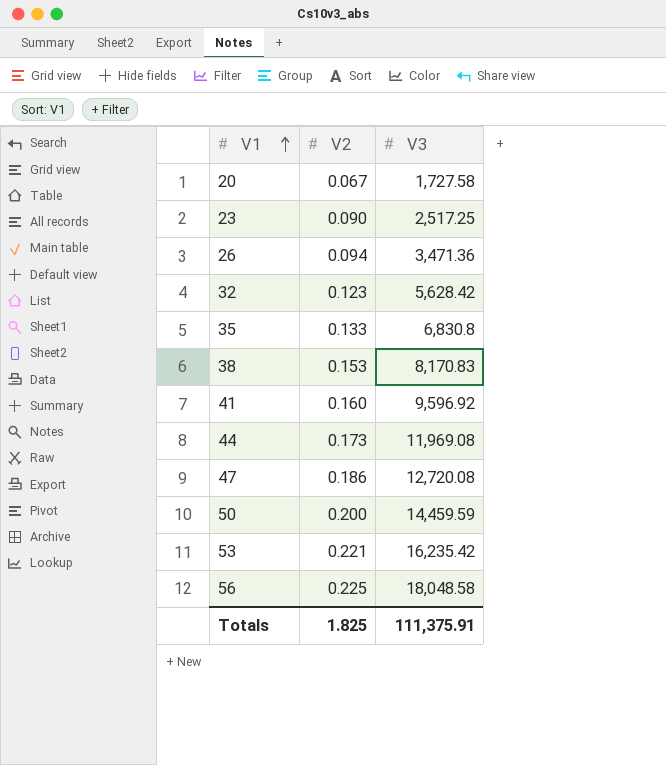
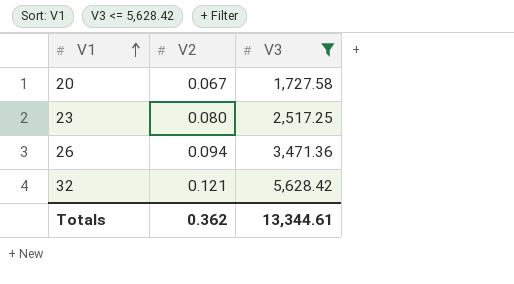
filter: none -> V3 <= 5,628.42
23 | V2: 0.090 -> 0.080
32 | V2: 0.123 -> 0.121
Totals | V2: 1.825 -> 0.362
Totals | V3: 111,375.91 -> 13,344.61

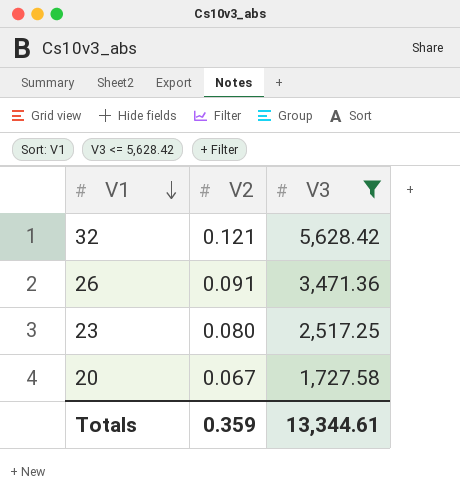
row order: V1 ascending -> V1 descending
26 | V2: 0.094 -> 0.091
Totals | V2: 0.362 -> 0.359

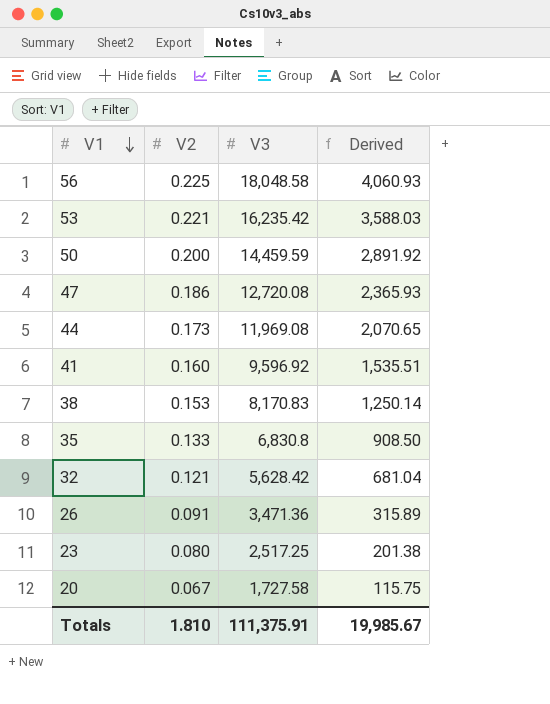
filter: V3 <= 5,628.42 -> none
column Derived | formula: none -> [V2] * [V3]
Totals | V2: 0.359 -> 1.810
Totals | V3: 13,344.61 -> 111,375.91

